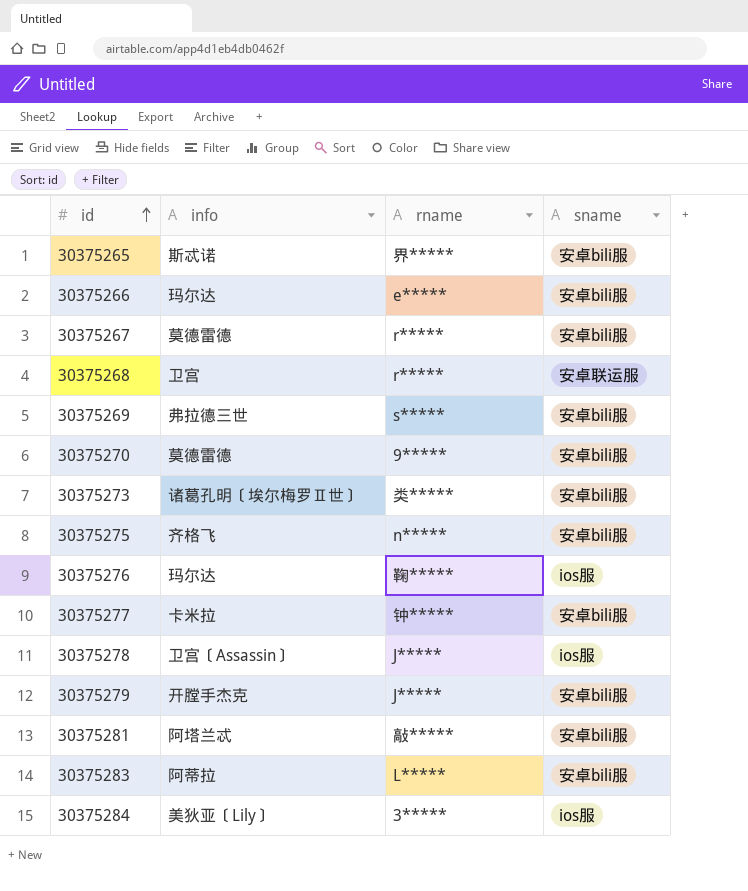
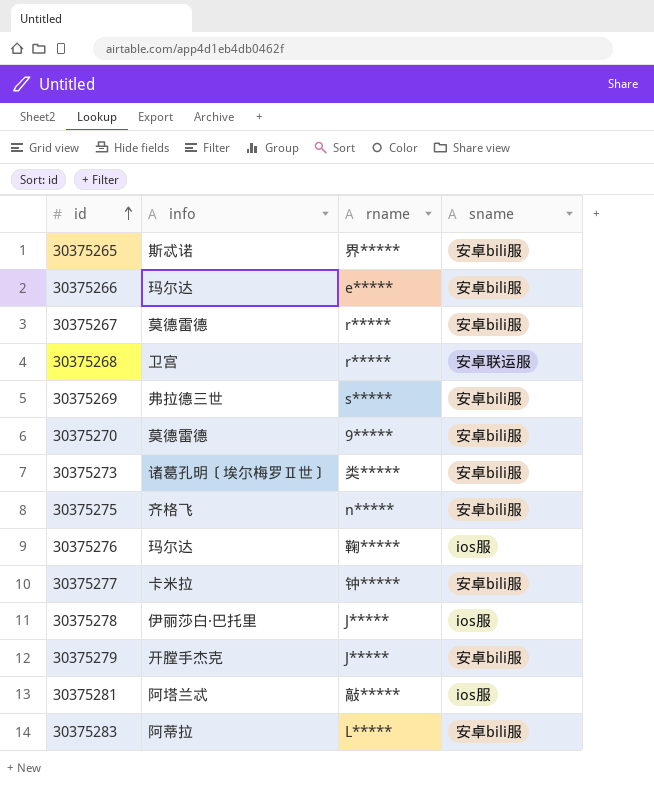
row 30375284: 美狄亚〔Lily〕 | 3***** | ios服 -> none
30375278 | info: 卫宫〔Assassin〕 -> 伊丽莎白·巴托里
30375281 | sname: 安卓bili服 -> ios服

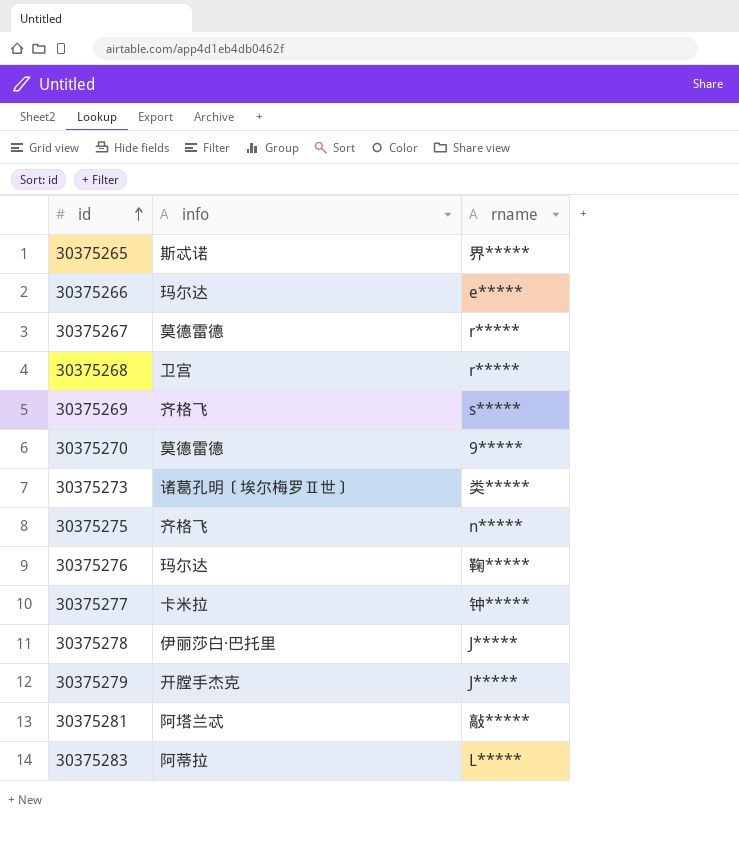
column sname | position: 4 -> none
30375269 | info: 弗拉德三世 -> 齐格飞

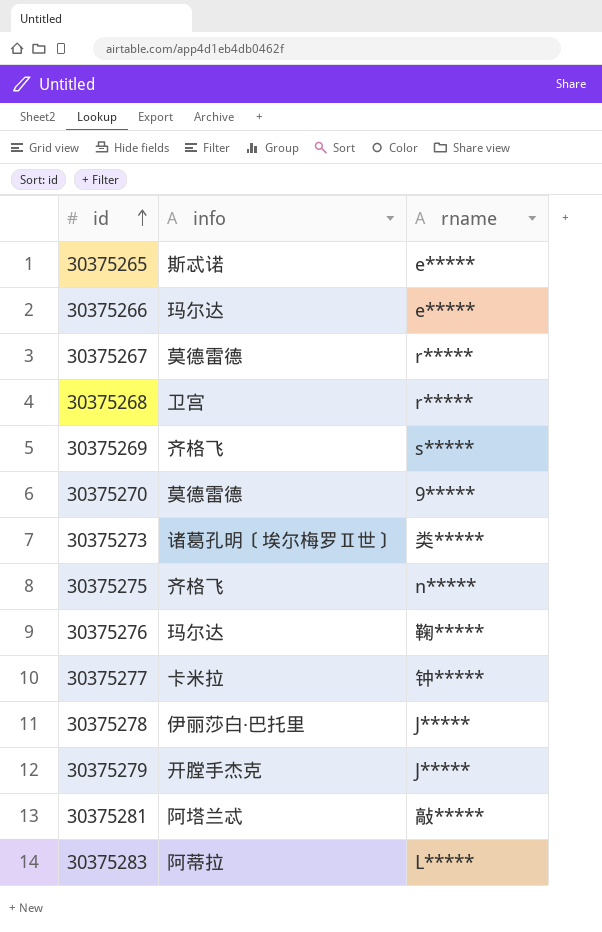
30375265 | rname: 界***** -> e*****

